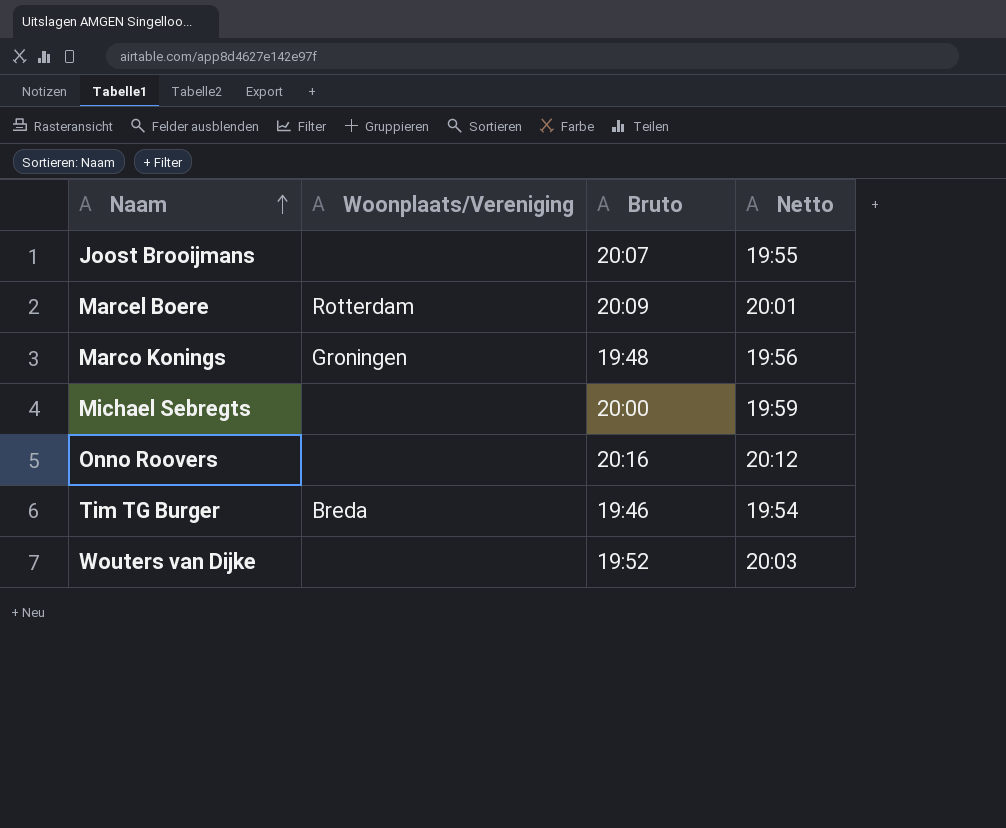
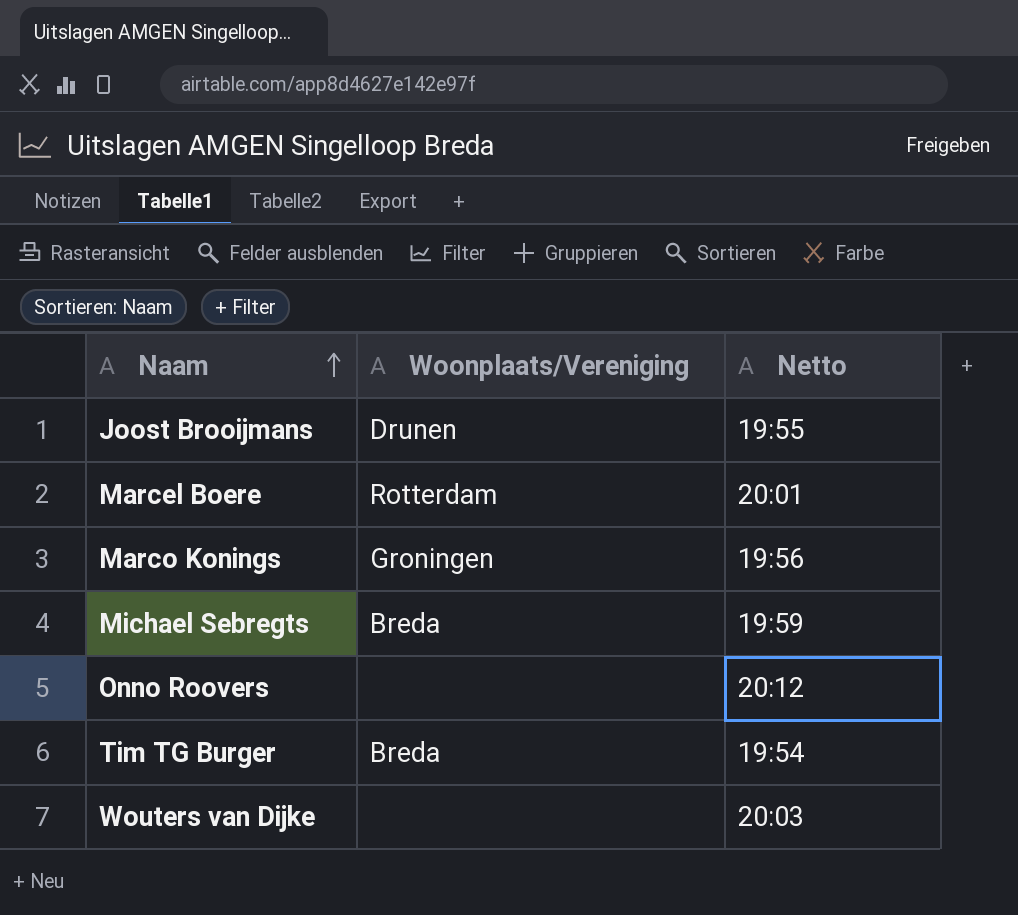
column Bruto | position: 3 -> none
Joost Brooijmans | Woonplaats/Vereniging: none -> Drunen
Michael Sebregts | Woonplaats/Vereniging: none -> Breda

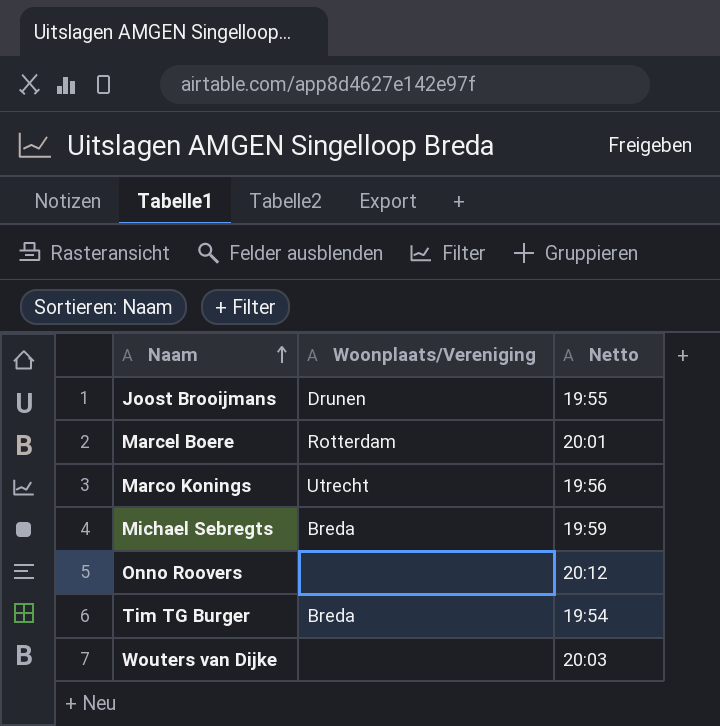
Marco Konings | Woonplaats/Vereniging: Groningen -> Utrecht

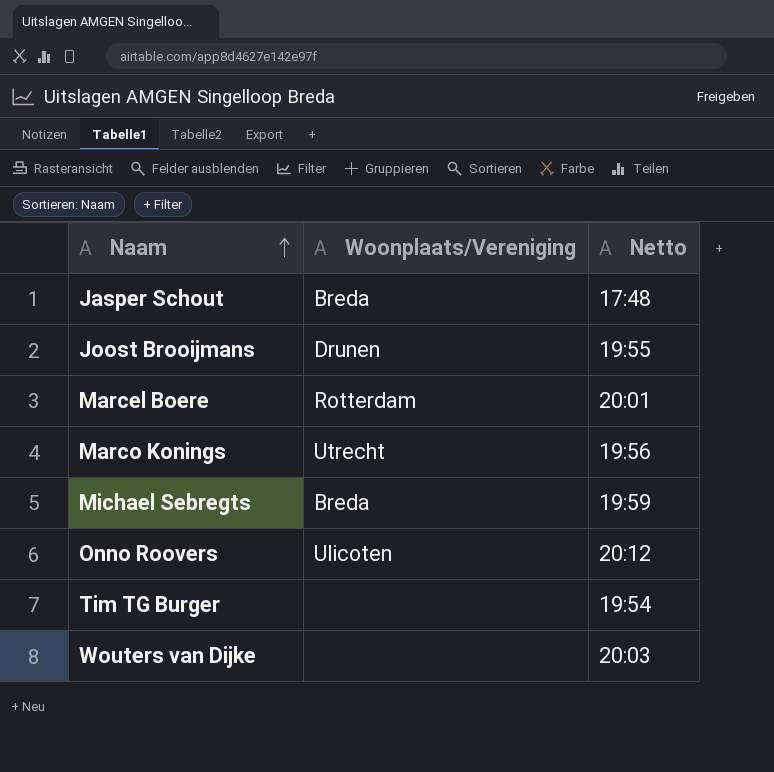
row Jasper Schout: none -> Breda | 17:48
Onno Roovers | Woonplaats/Vereniging: none -> Ulicoten
Tim TG Burger | Woonplaats/Vereniging: Breda -> none

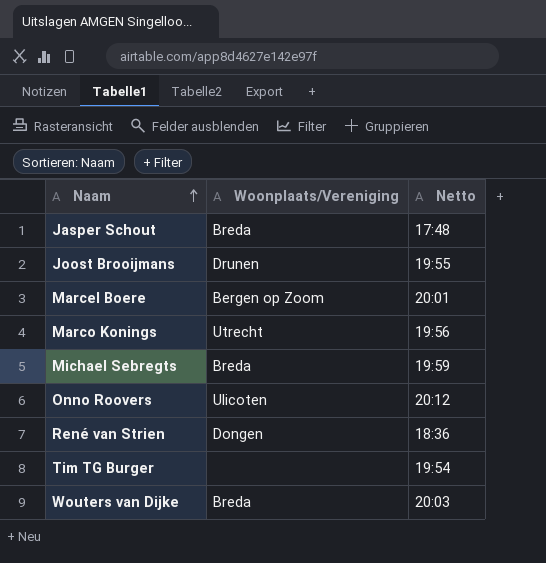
Marcel Boere | Woonplaats/Vereniging: Rotterdam -> Bergen op Zoom
row René van Strien: none -> Dongen | 18:36
Wouters van Dijke | Woonplaats/Vereniging: none -> Breda

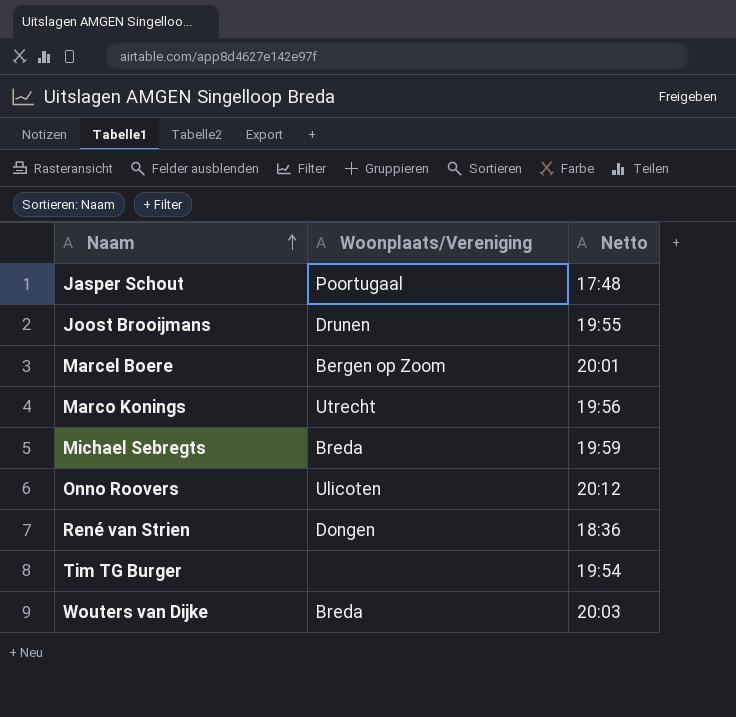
Jasper Schout | Woonplaats/Vereniging: Breda -> Poortugaal

